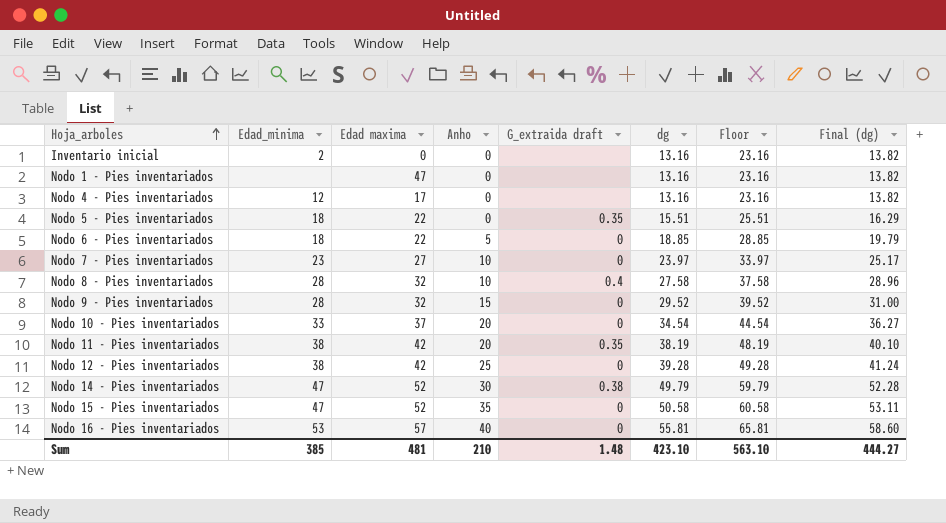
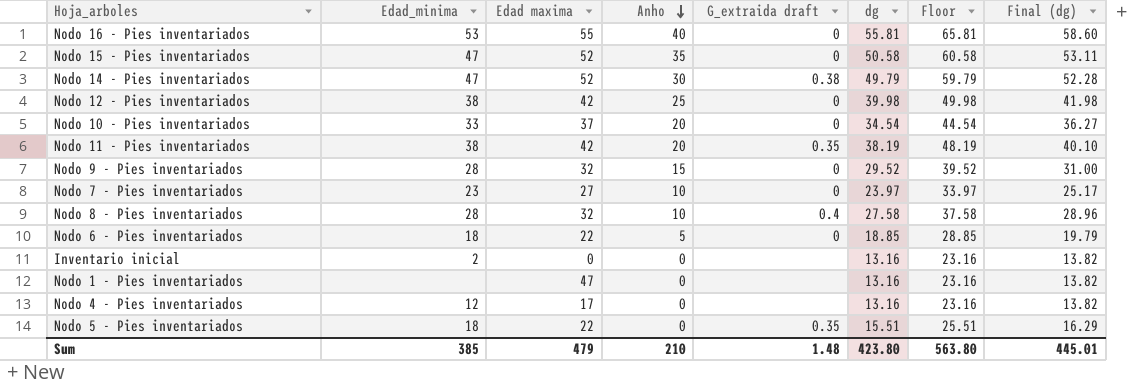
row order: Hoja_arboles ascending -> Anho descending
Nodo 16 - Pies inventariados | Edad maxima: 57 -> 55
Nodo 12 - Pies inventariados | dg: 39.28 -> 39.98
Nodo 12 - Pies inventariados | Floor: 49.28 -> 49.98
Nodo 12 - Pies inventariados | Final (dg): 41.24 -> 41.98
Sum | Edad maxima: 481 -> 479
Sum | dg: 423.10 -> 423.80
Sum | Floor: 563.10 -> 563.80
Sum | Final (dg): 444.27 -> 445.01

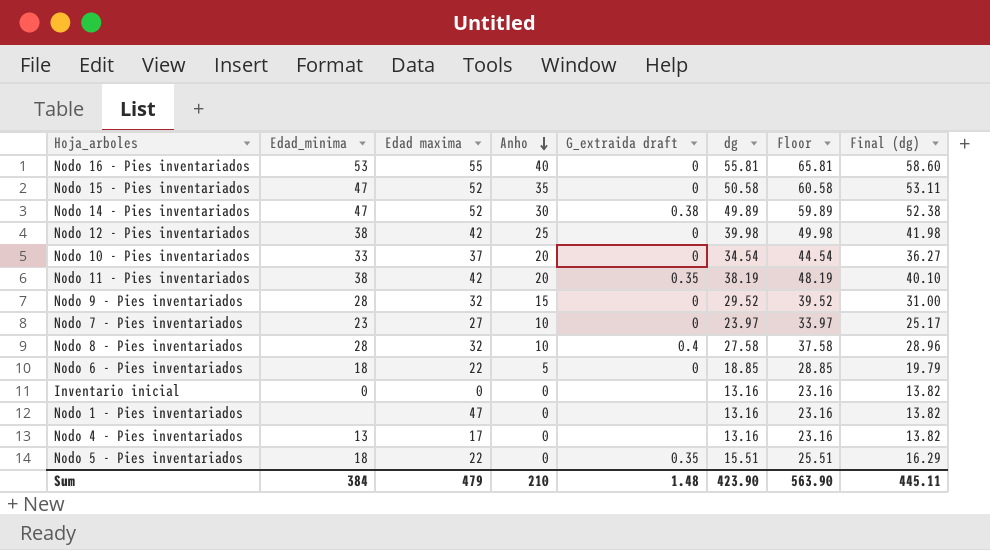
Nodo 14 - Pies inventariados | dg: 49.79 -> 49.89
Nodo 14 - Pies inventariados | Floor: 59.79 -> 59.89
Nodo 14 - Pies inventariados | Final (dg): 52.28 -> 52.38
Inventario inicial | Edad_minima: 2 -> 0
Nodo 4 - Pies inventariados | Edad_minima: 12 -> 13
Sum | Edad_minima: 385 -> 384
Sum | dg: 423.80 -> 423.90
Sum | Floor: 563.80 -> 563.90
Sum | Final (dg): 445.01 -> 445.11

